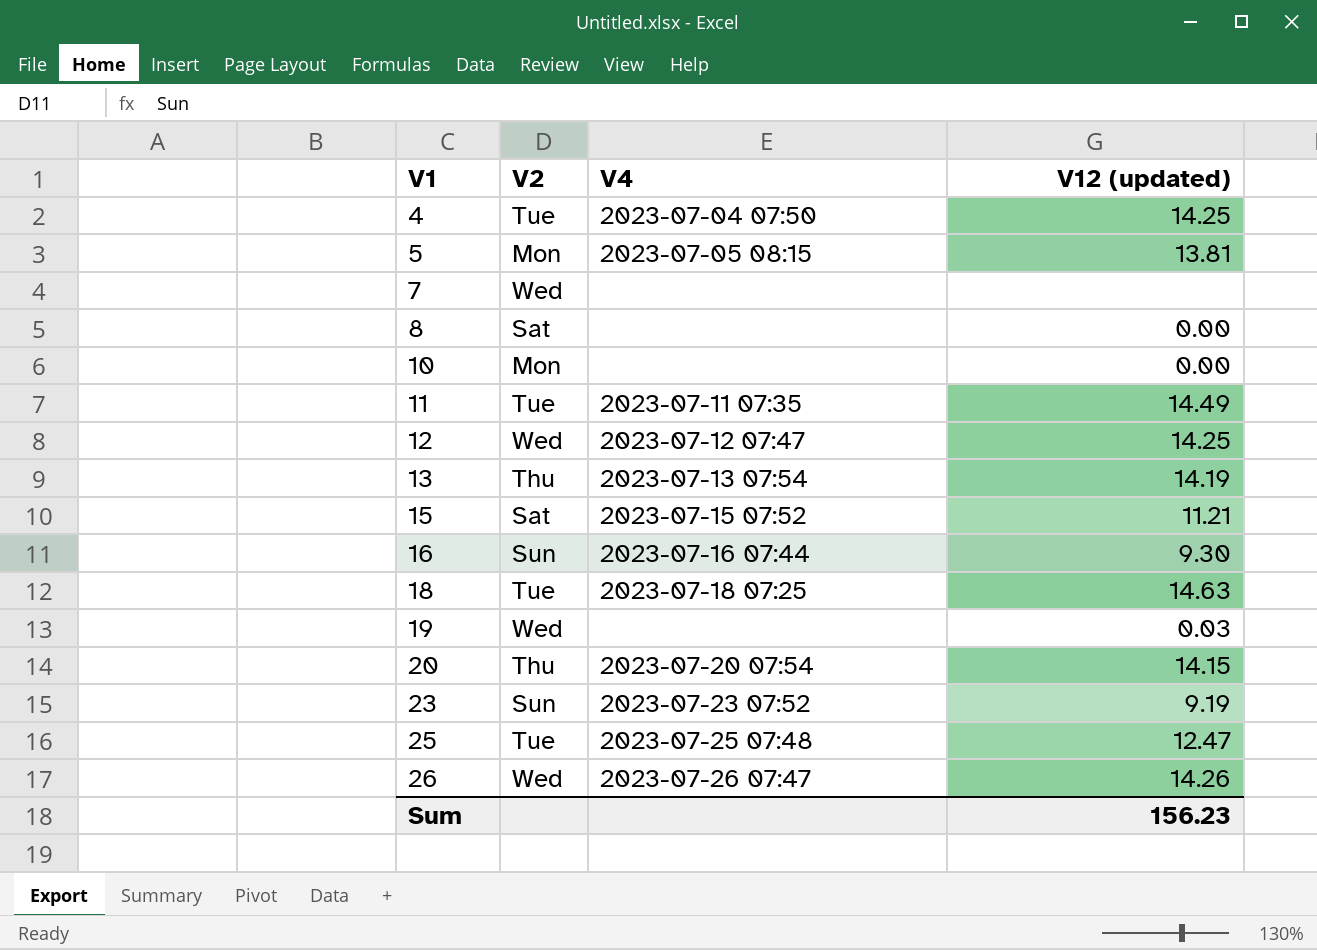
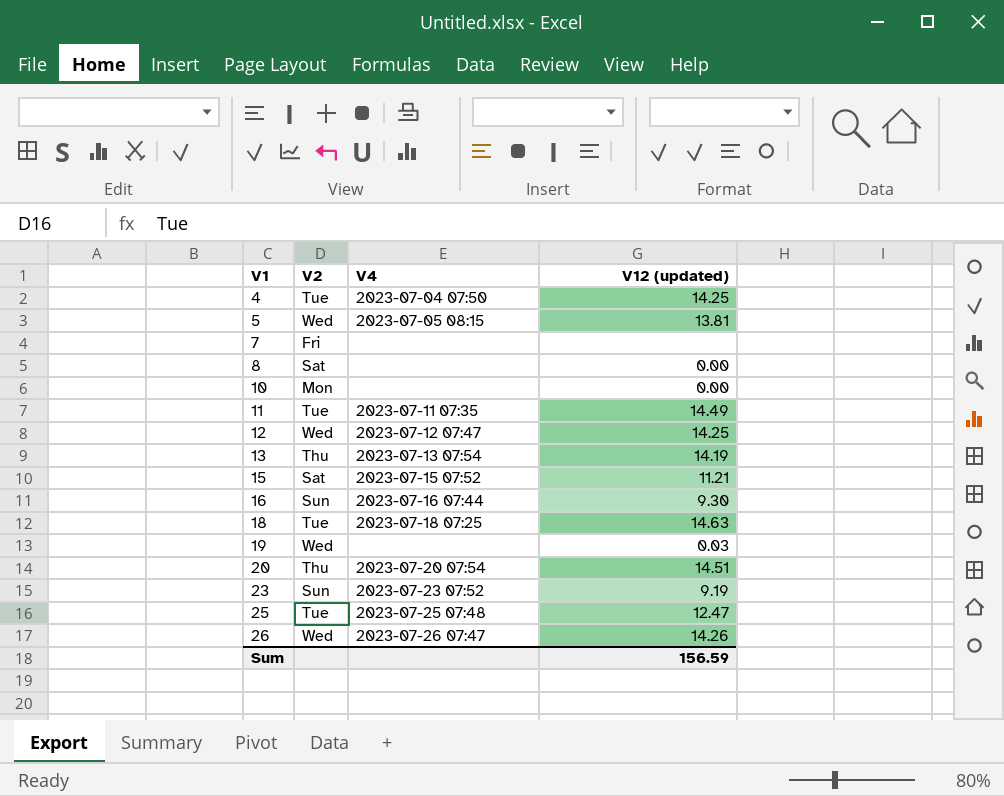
5 | V2: Mon -> Wed
7 | V2: Wed -> Fri
20 | V12 (updated): 14.15 -> 14.51
Sum | V12 (updated): 156.23 -> 156.59

